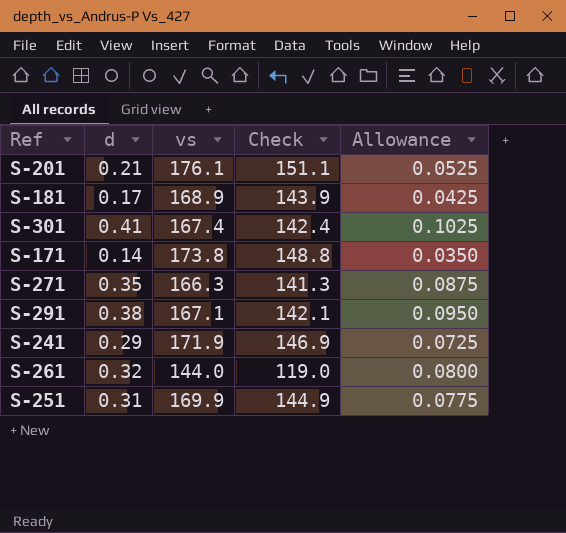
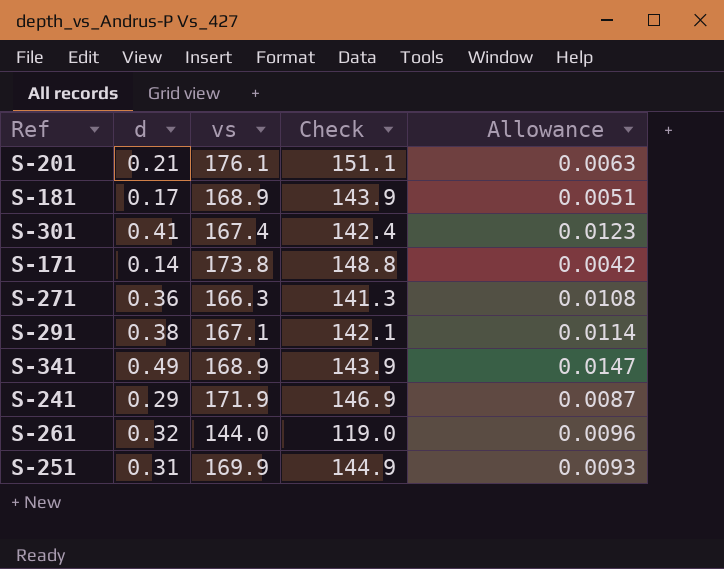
column Allowance | formula: [d] * 0.25 -> [d] * 0.03
S-271 | d: 0.35 -> 0.36
row S-341: none -> 0.49 | 168.9 | 143.9 | 0.0147

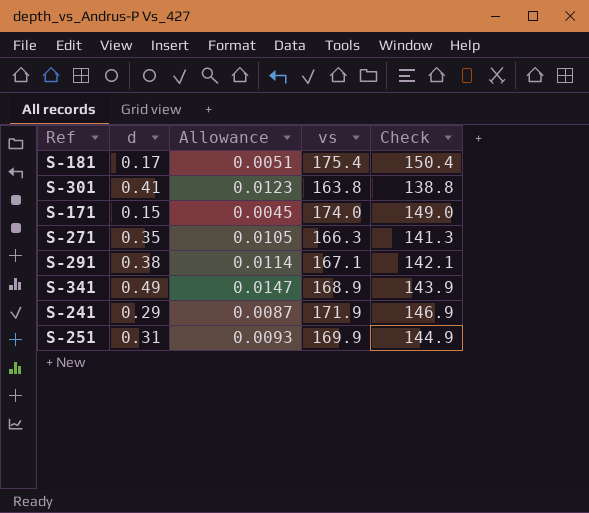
column Allowance | position: 5 -> 3
row S-201: 0.21 | 176.1 | 151.1 | 0.0063 -> none
row S-261: 0.32 | 144.0 | 119.0 | 0.0096 -> none
S-181 | vs: 168.9 -> 175.4
S-181 | Check: 143.9 -> 150.4
S-301 | vs: 167.4 -> 163.8
S-301 | Check: 142.4 -> 138.8
S-171 | d: 0.14 -> 0.15
S-171 | Allowance: 0.0042 -> 0.0045
S-171 | vs: 173.8 -> 174.0
S-171 | Check: 148.8 -> 149.0
S-271 | d: 0.36 -> 0.35
S-271 | Allowance: 0.0108 -> 0.0105

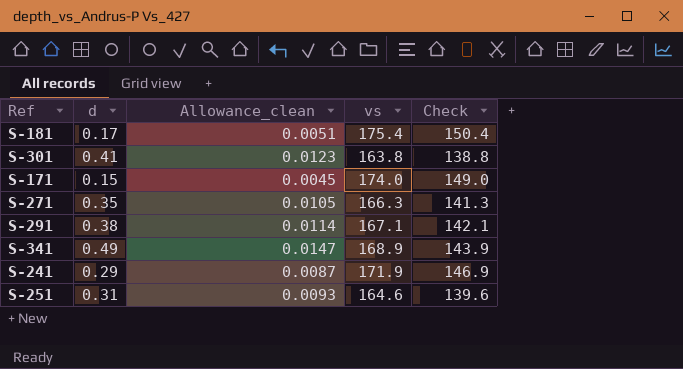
column name: Allowance -> Allowance_clean
S-251 | vs: 169.9 -> 164.6
S-251 | Check: 144.9 -> 139.6

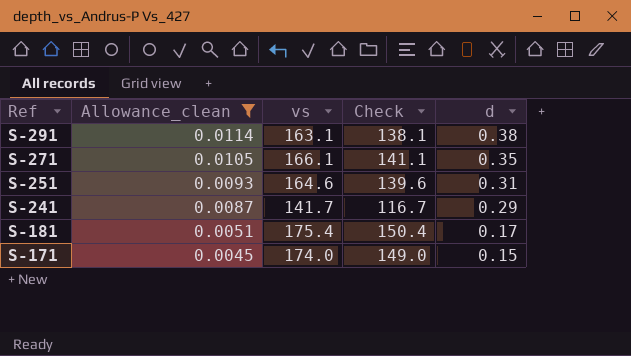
filter: none -> Allowance_clean <= 0.0114
row order: none -> Ref descending
column d | position: 2 -> 5
S-291 | vs: 167.1 -> 163.1
S-291 | Check: 142.1 -> 138.1
S-271 | vs: 166.3 -> 166.1
S-271 | Check: 141.3 -> 141.1
S-241 | vs: 171.9 -> 141.7
S-241 | Check: 146.9 -> 116.7

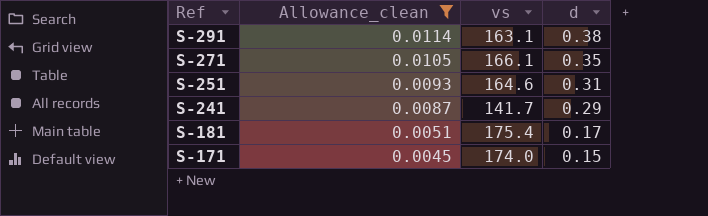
column Check | formula: [vs] - 25 -> none

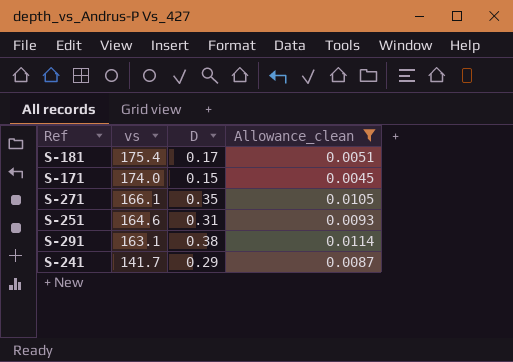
row order: Ref descending -> vs descending
column name: d -> D
column Allowance_clean | position: 2 -> 4

